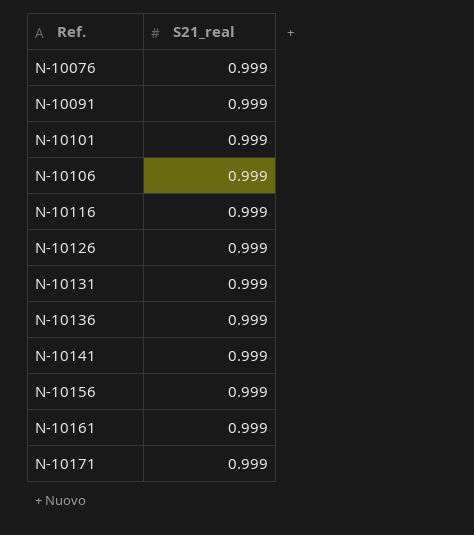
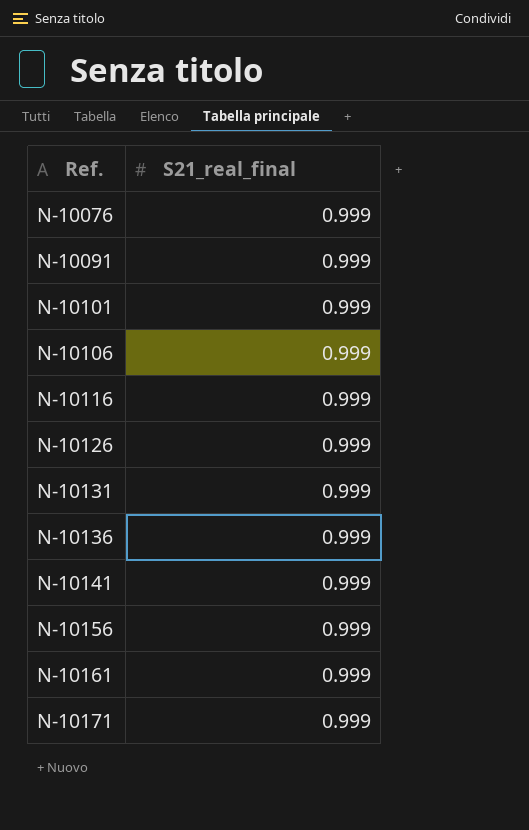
column name: S21_real -> S21_real_final

